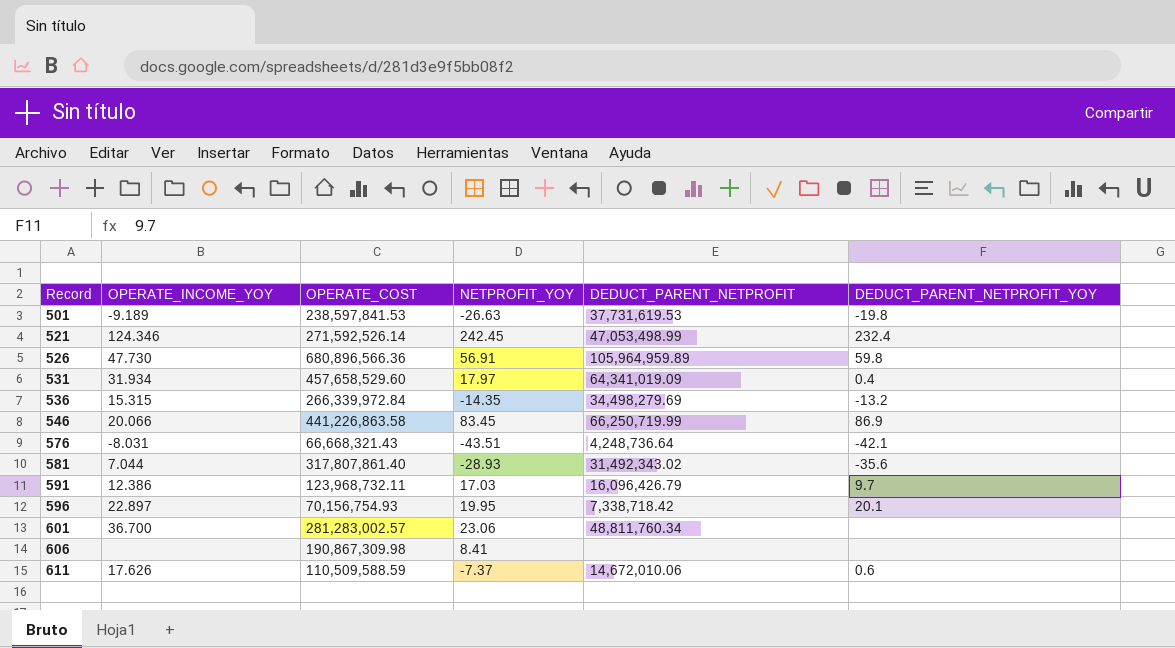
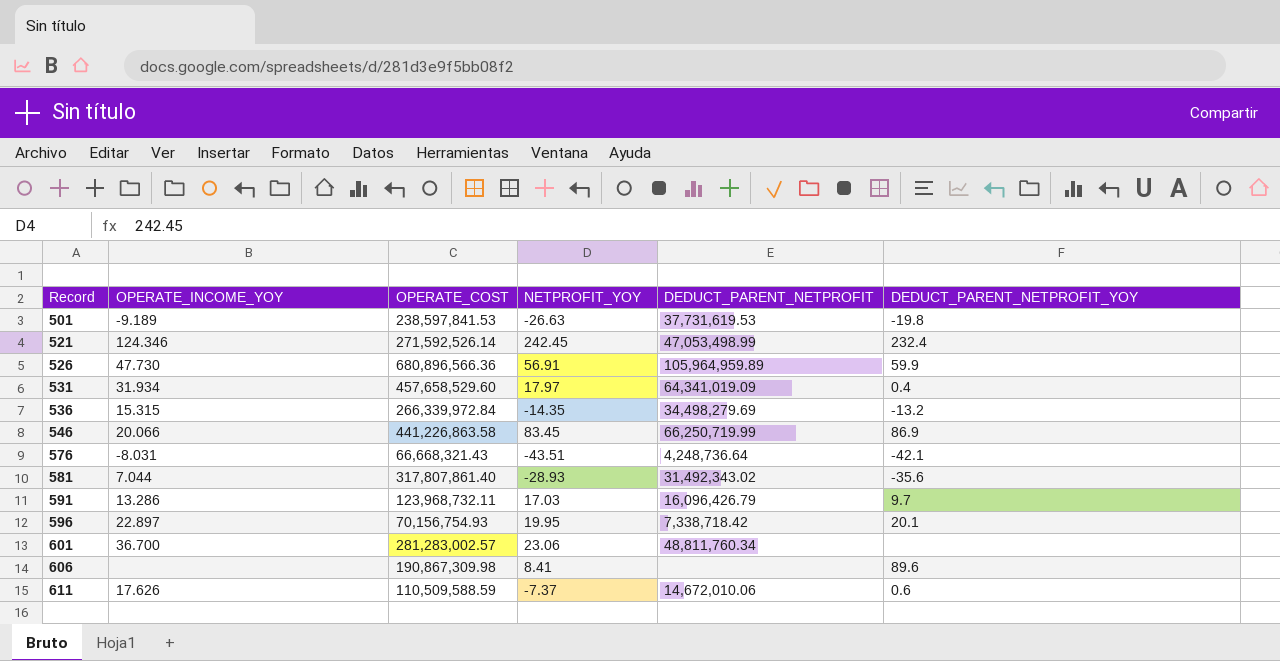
526 | DEDUCT_PARENT_NETPROFIT_YOY: 59.8 -> 59.9
591 | OPERATE_INCOME_YOY: 12.386 -> 13.286
606 | DEDUCT_PARENT_NETPROFIT_YOY: none -> 89.6

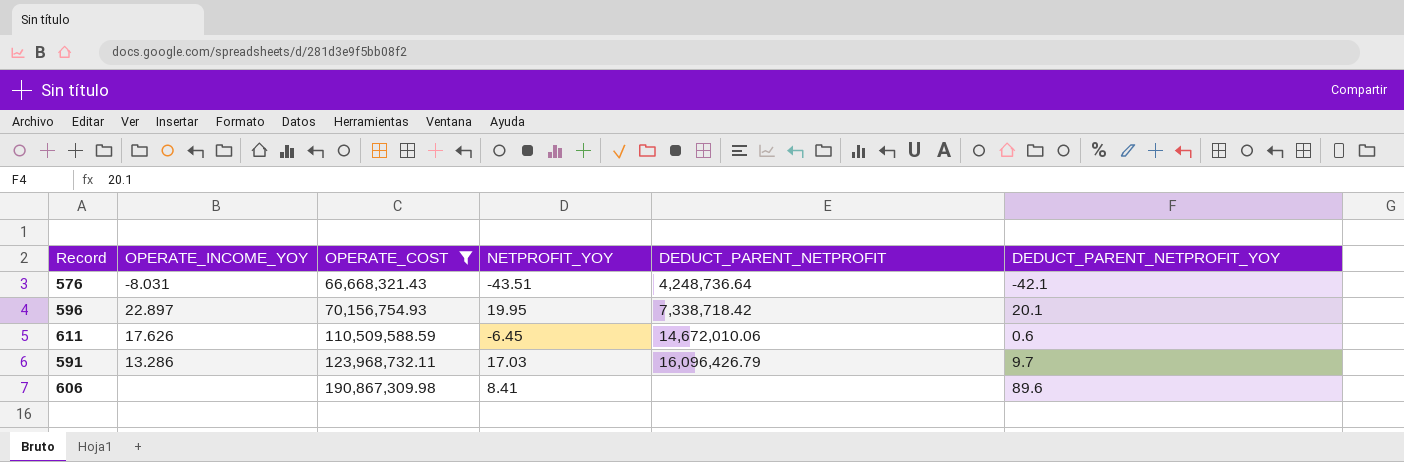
filter: none -> OPERATE_COST <= 190,867,309.98
row order: Record ascending -> OPERATE_COST ascending
611 | NETPROFIT_YOY: -7.37 -> -6.45

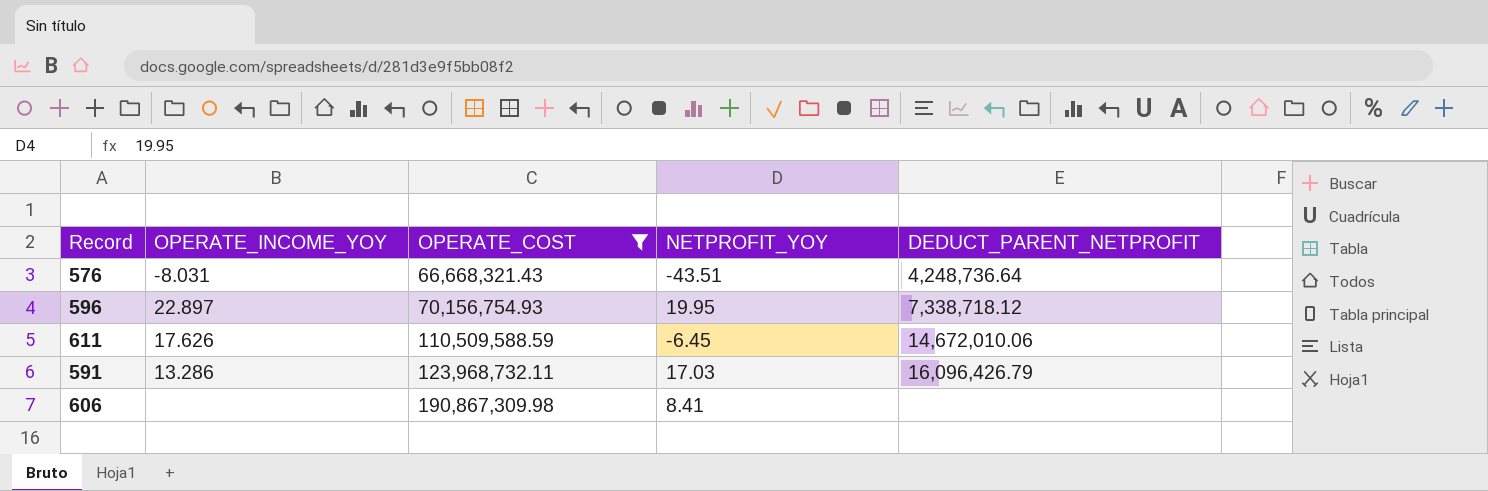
column DEDUCT_PARENT_NETPROFIT_YOY | position: 6 -> none
596 | DEDUCT_PARENT_NETPROFIT: 7,338,718.42 -> 7,338,718.12

